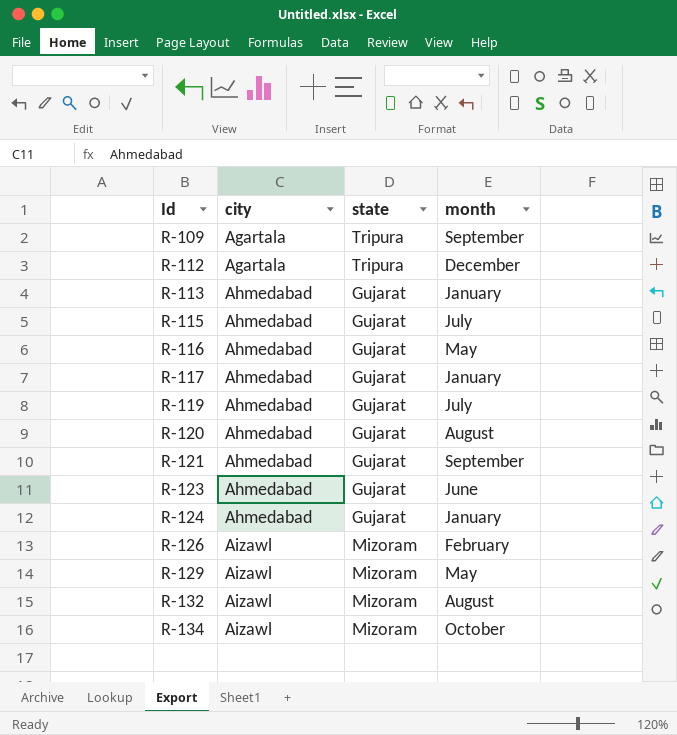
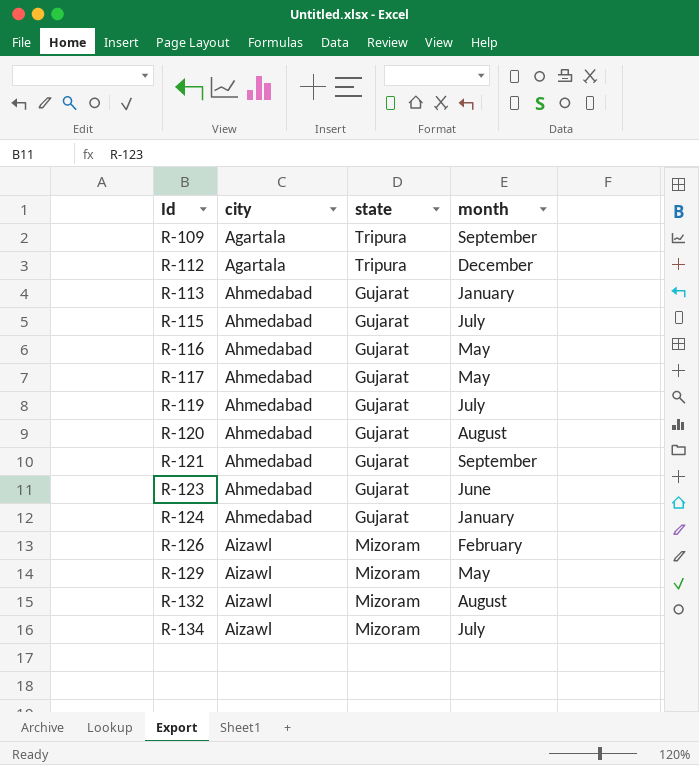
R-117 | month: January -> May
R-134 | month: October -> July

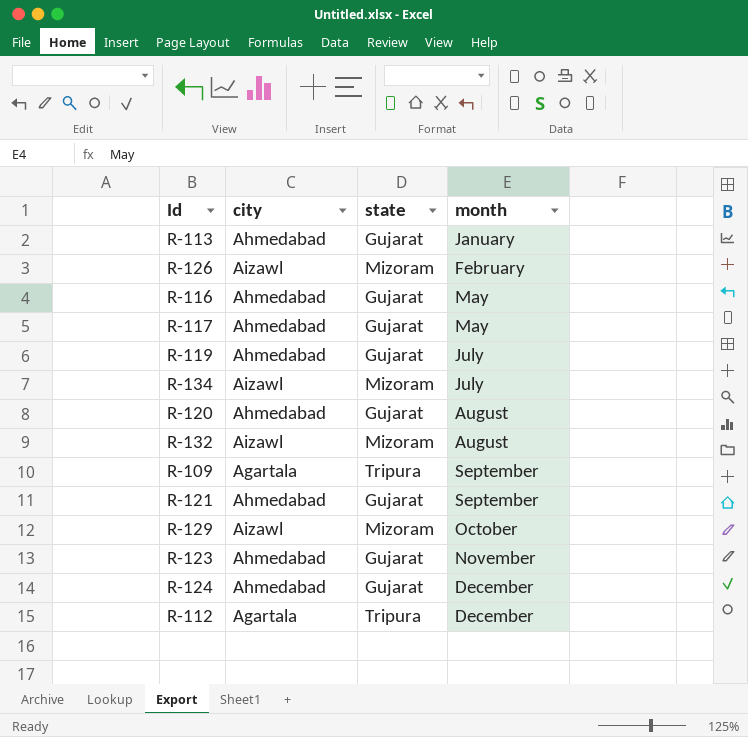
row order: Id ascending -> month ascending
row R-115: Ahmedabad | Gujarat | July -> none
R-129 | month: May -> October
R-123 | month: June -> November
R-124 | month: January -> December

